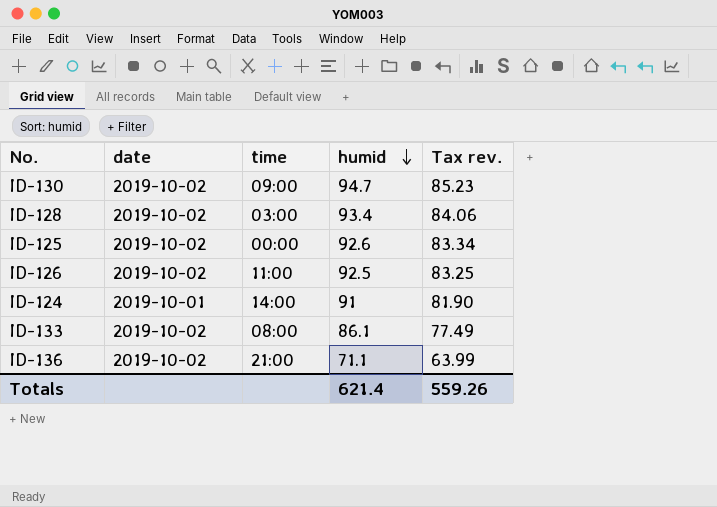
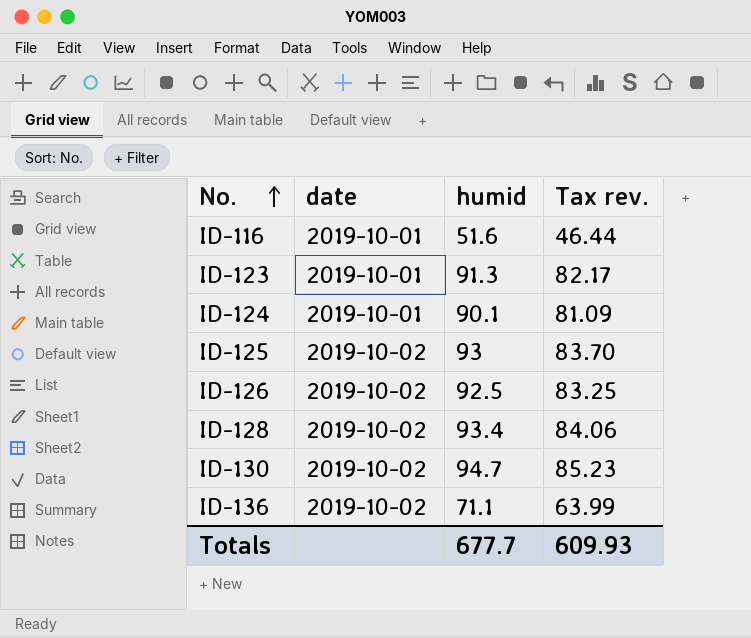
row order: humid descending -> No. ascending
column time | position: 3 -> none
row ID-133: 2019-10-02 | 08:00 | 86.1 | 77.49 -> none
row ID-116: none -> 2019-10-01 | 51.6 | 46.44
row ID-123: none -> 2019-10-01 | 91.3 | 82.17
ID-124 | humid: 91 -> 90.1
ID-124 | Tax rev.: 81.90 -> 81.09
ID-125 | humid: 92.6 -> 93
ID-125 | Tax rev.: 83.34 -> 83.70
Totals | humid: 621.4 -> 677.7
Totals | Tax rev.: 559.26 -> 609.93

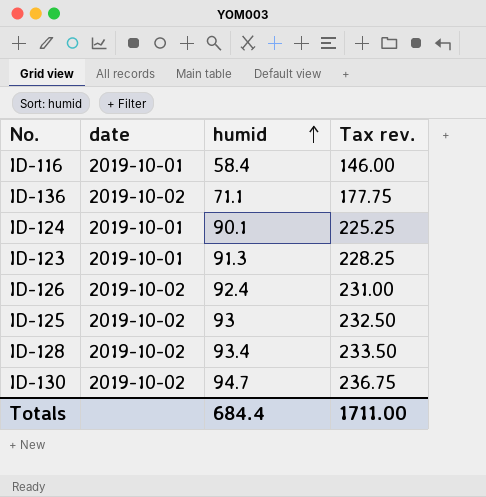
row order: No. ascending -> humid ascending
column Tax rev. | formula: [humid] * 0.9 -> [humid] * 2.5
ID-116 | humid: 51.6 -> 58.4
ID-126 | humid: 92.5 -> 92.4
Totals | humid: 677.7 -> 684.4
Totals | Tax rev.: 609.93 -> 1711.00

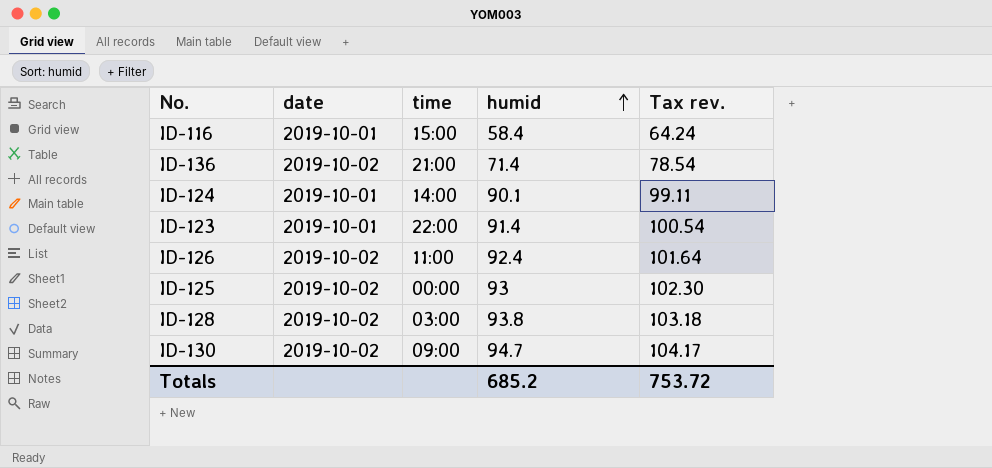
column time | position: none -> 3
column Tax rev. | formula: [humid] * 2.5 -> [humid] * 1.1
ID-136 | humid: 71.1 -> 71.4
ID-123 | humid: 91.3 -> 91.4
ID-128 | humid: 93.4 -> 93.8
Totals | humid: 684.4 -> 685.2
Totals | Tax rev.: 1711.00 -> 753.72

